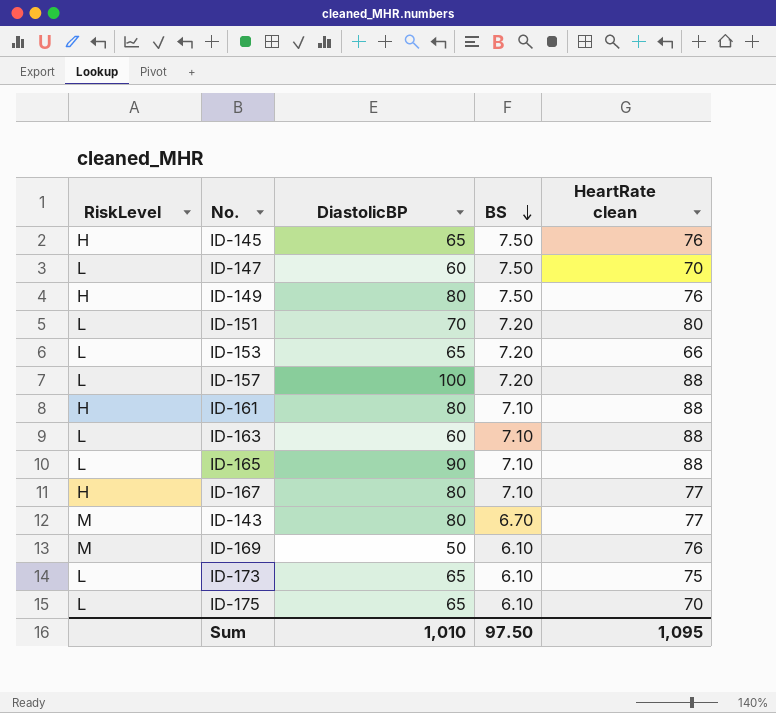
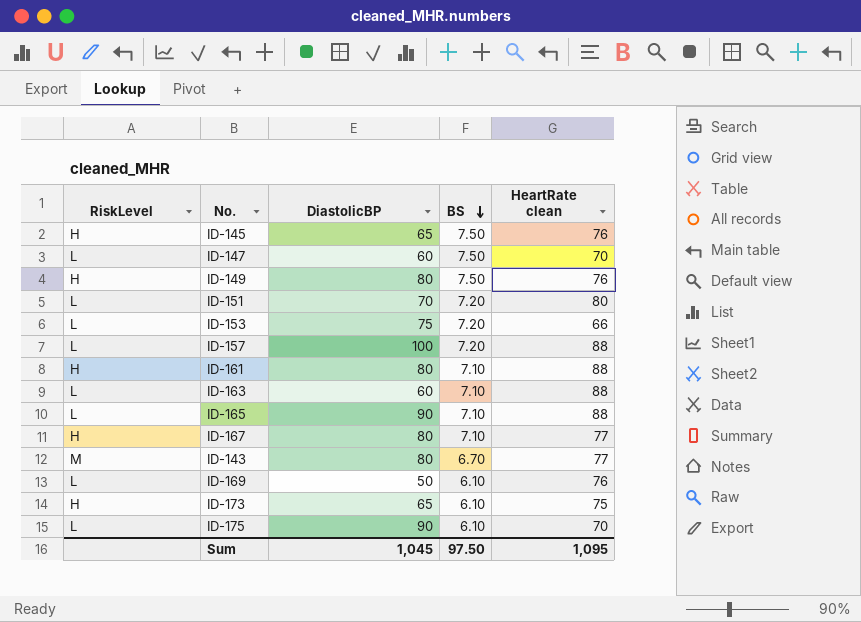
ID-153 | DiastolicBP: 65 -> 75
ID-169 | RiskLevel: M -> L
ID-173 | RiskLevel: L -> H
ID-175 | DiastolicBP: 65 -> 90
Sum | DiastolicBP: 1,010 -> 1,045

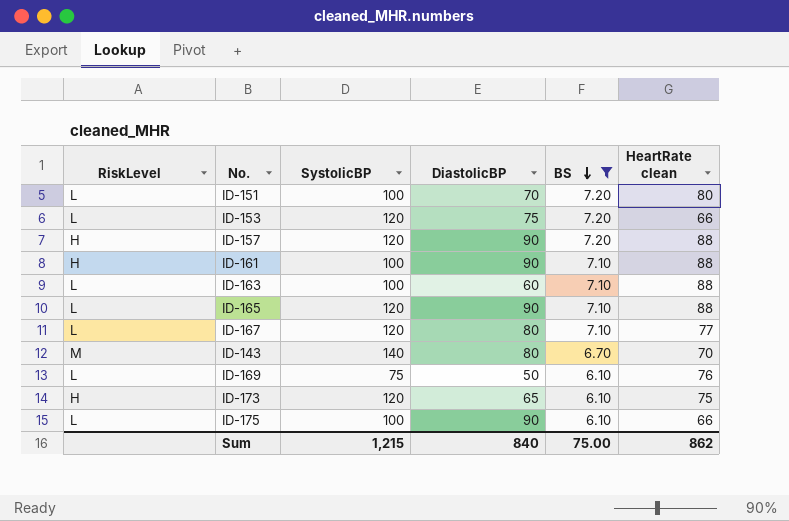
filter: none -> BS != 7.50
column SystolicBP | position: none -> 3
ID-157 | RiskLevel: L -> H
ID-157 | DiastolicBP: 100 -> 90
ID-161 | DiastolicBP: 80 -> 90
ID-167 | RiskLevel: H -> L
ID-143 | HeartRate clean: 77 -> 70
ID-175 | HeartRate clean: 70 -> 66
Sum | DiastolicBP: 1,045 -> 840
Sum | BS: 97.50 -> 75.00
Sum | HeartRate clean: 1,095 -> 862

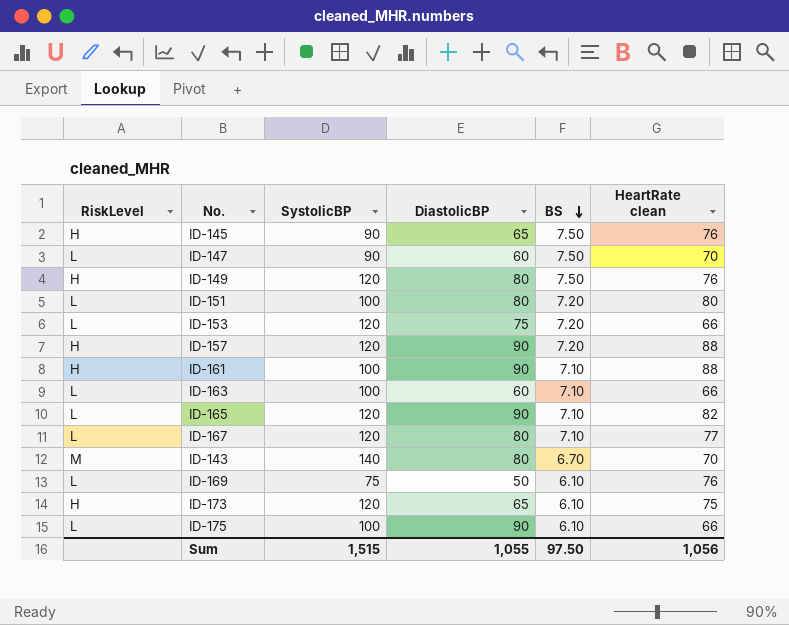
filter: BS != 7.50 -> none
ID-151 | DiastolicBP: 70 -> 80
ID-163 | HeartRate clean: 88 -> 66
ID-165 | HeartRate clean: 88 -> 82
Sum | SystolicBP: 1,215 -> 1,515
Sum | DiastolicBP: 840 -> 1,055
Sum | BS: 75.00 -> 97.50
Sum | HeartRate clean: 862 -> 1,056

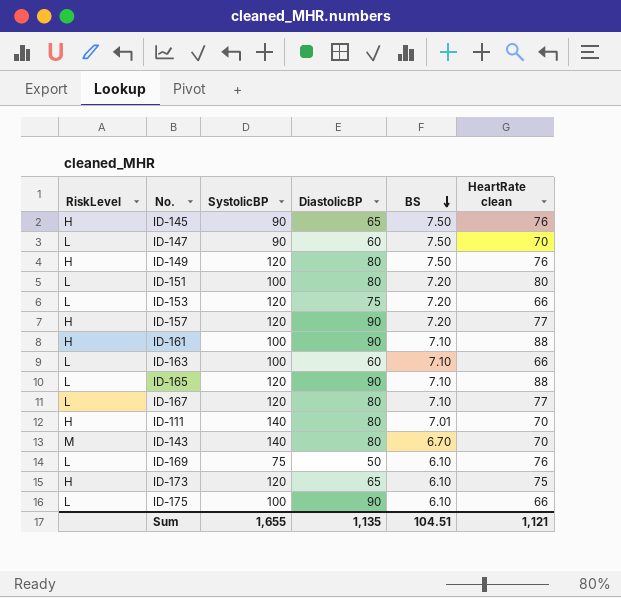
ID-157 | HeartRate clean: 88 -> 77
ID-165 | HeartRate clean: 82 -> 88
row ID-111: none -> H | 140 | 80 | 7.01 | 70
Sum | SystolicBP: 1,515 -> 1,655
Sum | DiastolicBP: 1,055 -> 1,135
Sum | BS: 97.50 -> 104.51
Sum | HeartRate clean: 1,056 -> 1,121

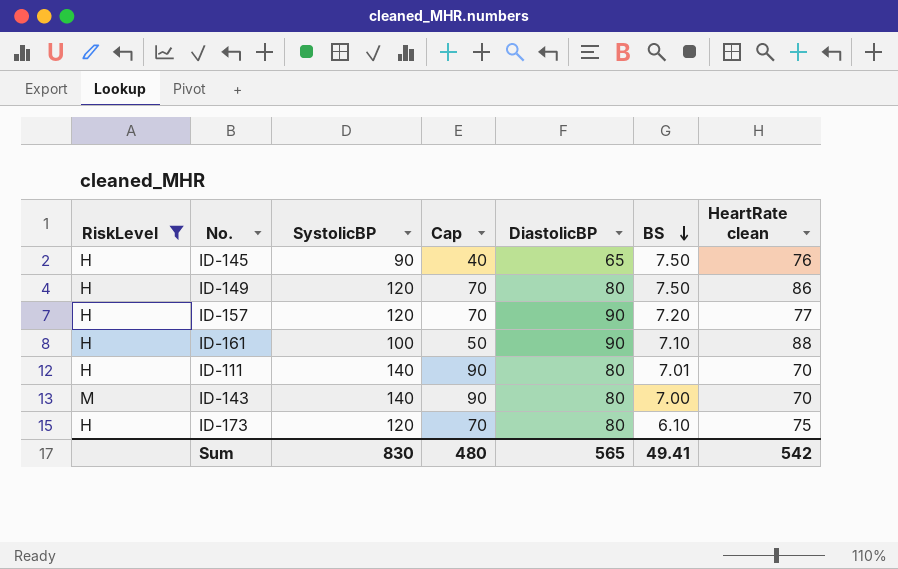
filter: none -> RiskLevel != L
column Cap | formula: none -> [SystolicBP] - 50
ID-149 | HeartRate clean: 76 -> 86
ID-143 | BS: 6.70 -> 7.00
ID-173 | DiastolicBP: 65 -> 80
Sum | SystolicBP: 1,655 -> 830
Sum | DiastolicBP: 1,135 -> 565
Sum | BS: 104.51 -> 49.41
Sum | HeartRate clean: 1,121 -> 542

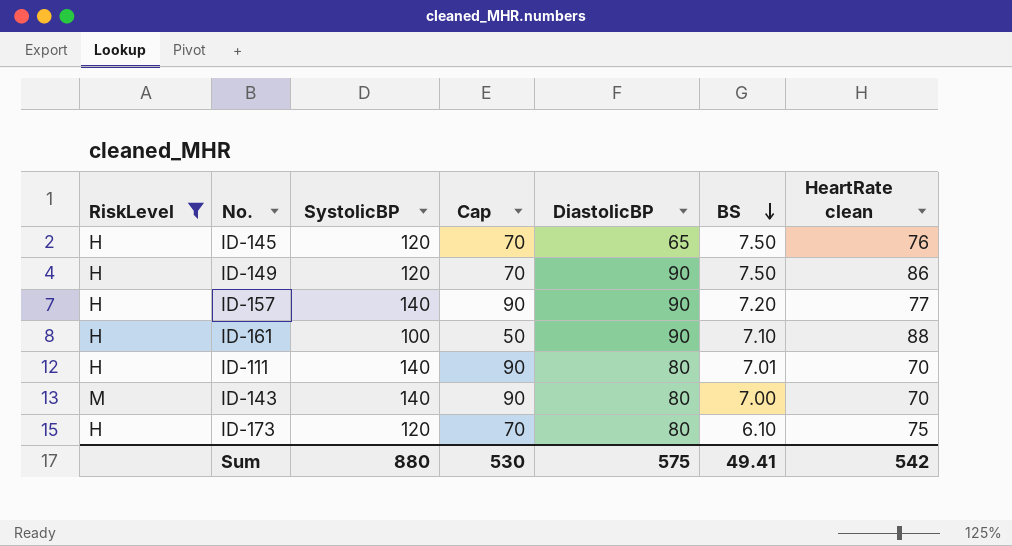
ID-145 | SystolicBP: 90 -> 120
ID-145 | Cap: 40 -> 70
ID-149 | DiastolicBP: 80 -> 90
ID-157 | SystolicBP: 120 -> 140
ID-157 | Cap: 70 -> 90
Sum | SystolicBP: 830 -> 880
Sum | Cap: 480 -> 530
Sum | DiastolicBP: 565 -> 575

